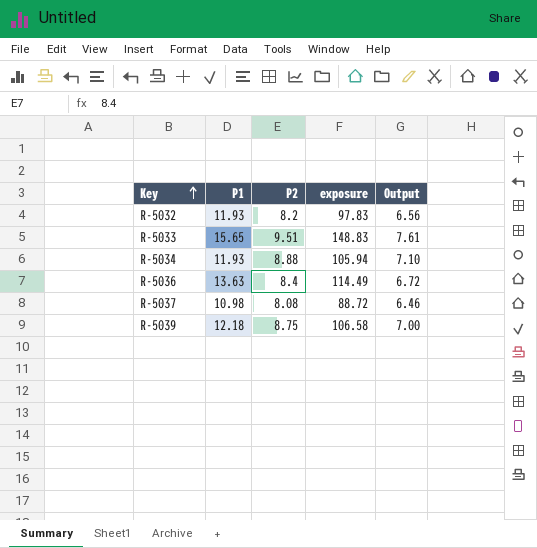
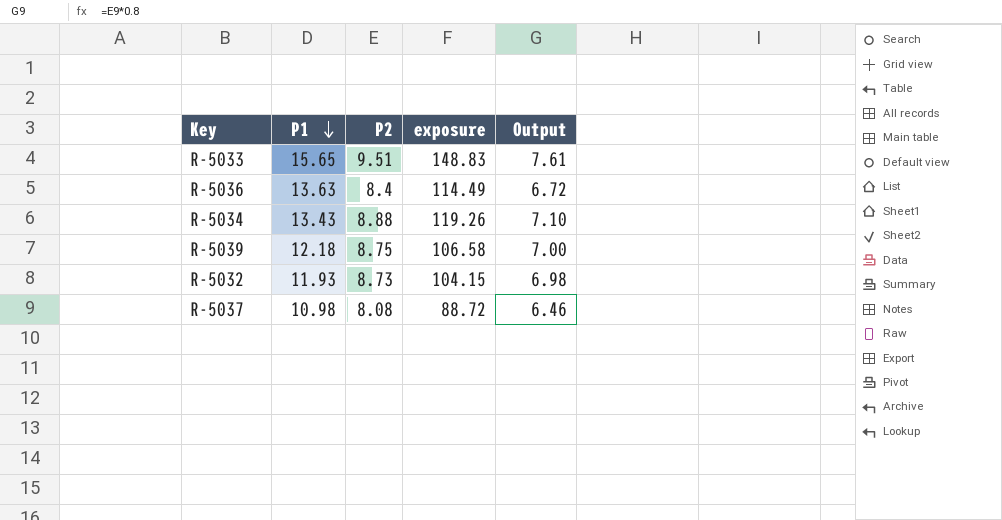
row order: Key ascending -> P1 descending
R-5034 | P1: 11.93 -> 13.43
R-5034 | exposure: 105.94 -> 119.26
R-5032 | P2: 8.2 -> 8.73
R-5032 | exposure: 97.83 -> 104.15
R-5032 | Output: 6.56 -> 6.98

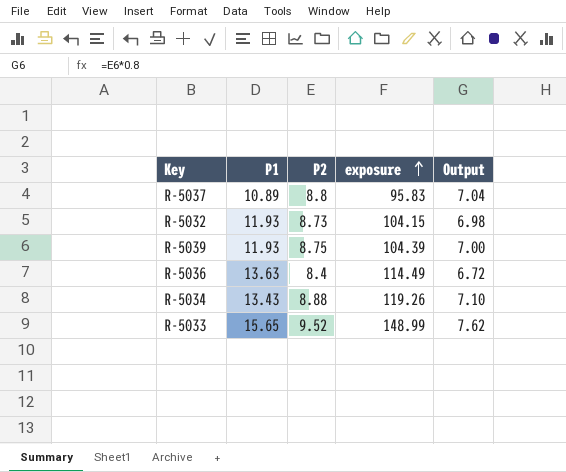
row order: P1 descending -> exposure ascending
R-5037 | P1: 10.98 -> 10.89
R-5037 | P2: 8.08 -> 8.8
R-5037 | exposure: 88.72 -> 95.83
R-5037 | Output: 6.46 -> 7.04
R-5039 | P1: 12.18 -> 11.93
R-5039 | exposure: 106.58 -> 104.39
R-5033 | P2: 9.51 -> 9.52
R-5033 | exposure: 148.83 -> 148.99
R-5033 | Output: 7.61 -> 7.62

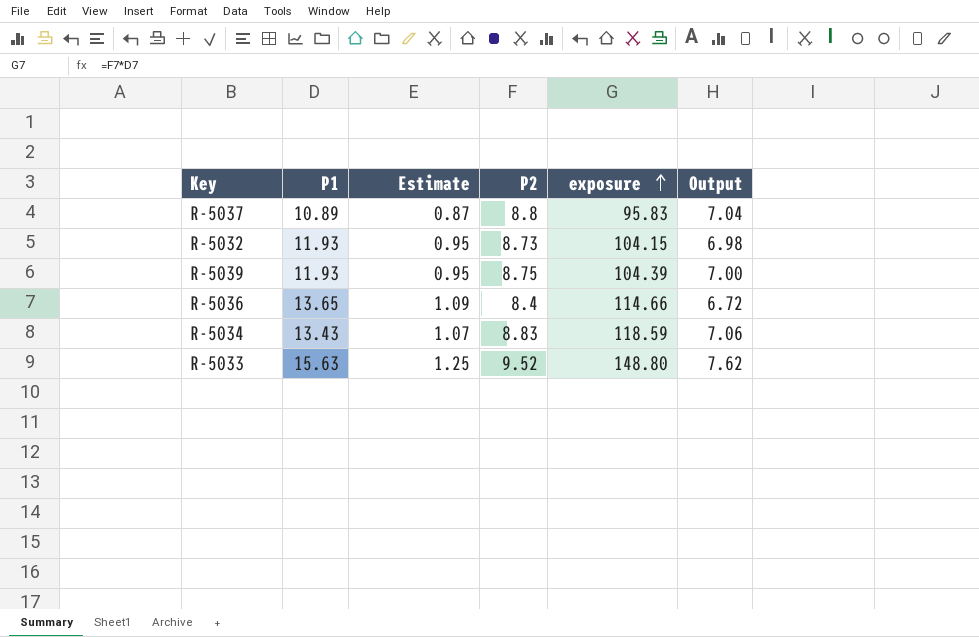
column Estimate | formula: none -> [P1] * 0.08
R-5036 | P1: 13.63 -> 13.65
R-5036 | exposure: 114.49 -> 114.66
R-5034 | P2: 8.88 -> 8.83
R-5034 | exposure: 119.26 -> 118.59
R-5034 | Output: 7.10 -> 7.06
R-5033 | P1: 15.65 -> 15.63
R-5033 | exposure: 148.99 -> 148.80

